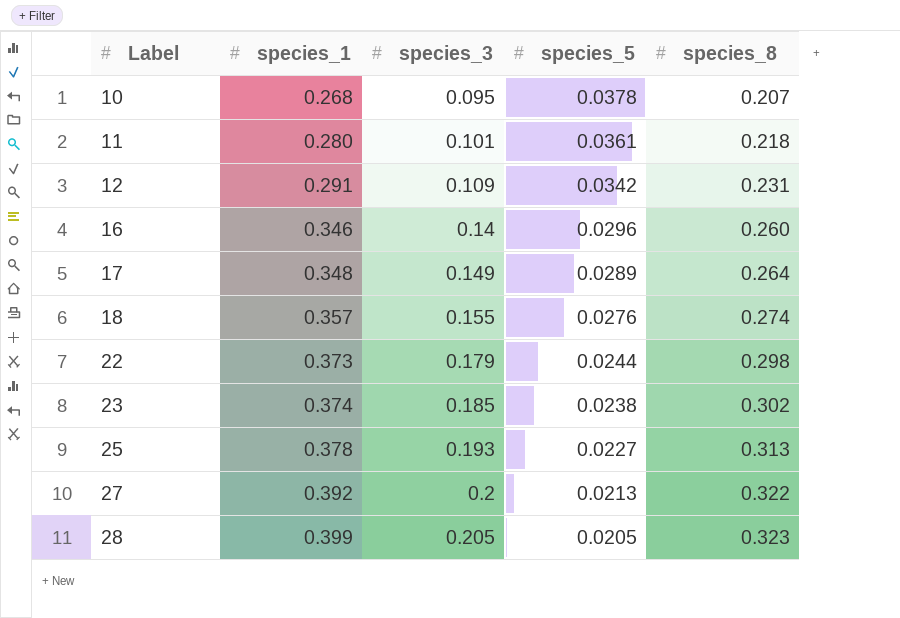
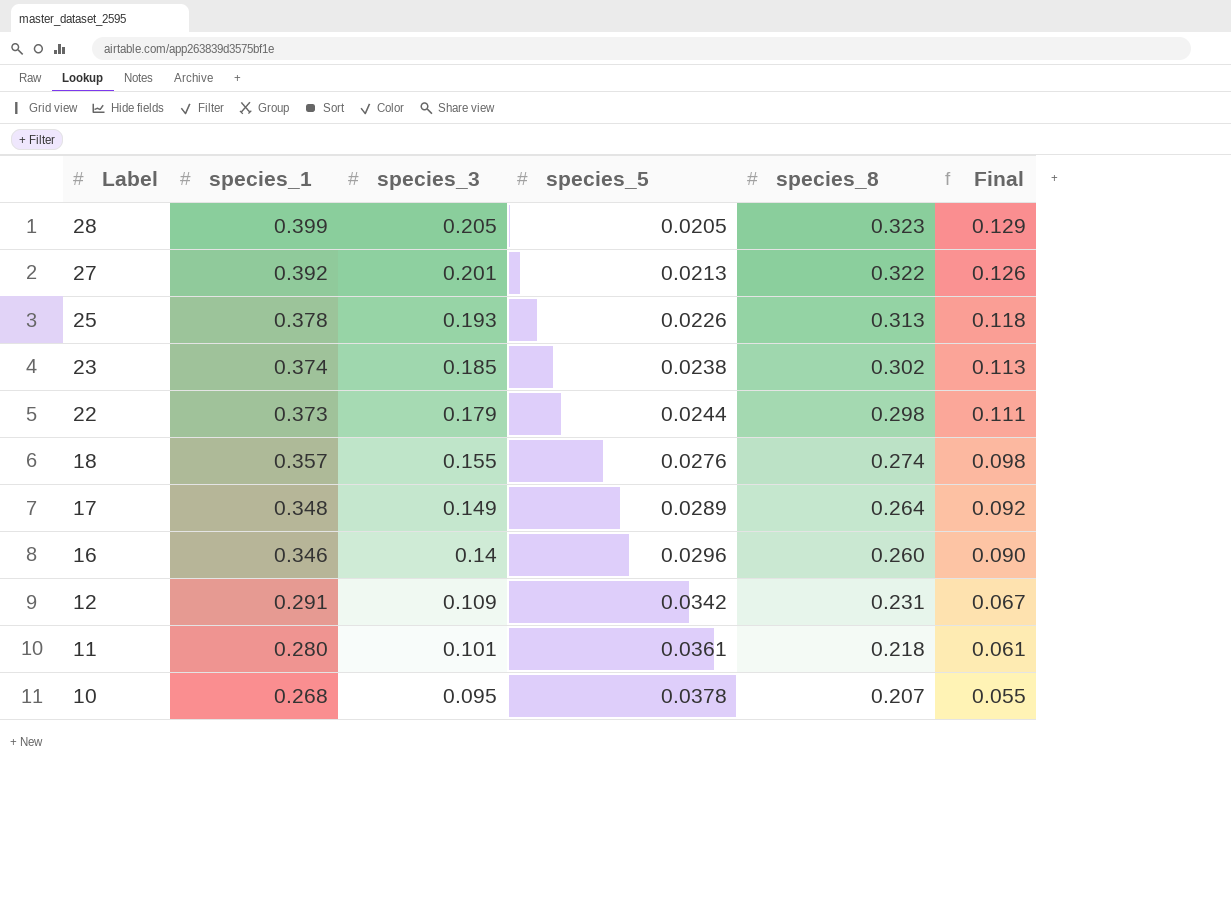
row order: Label ascending -> Label descending
column Final | formula: none -> [species_1] * [species_8]
27 | species_3: 0.2 -> 0.201
25 | species_5: 0.0227 -> 0.0226

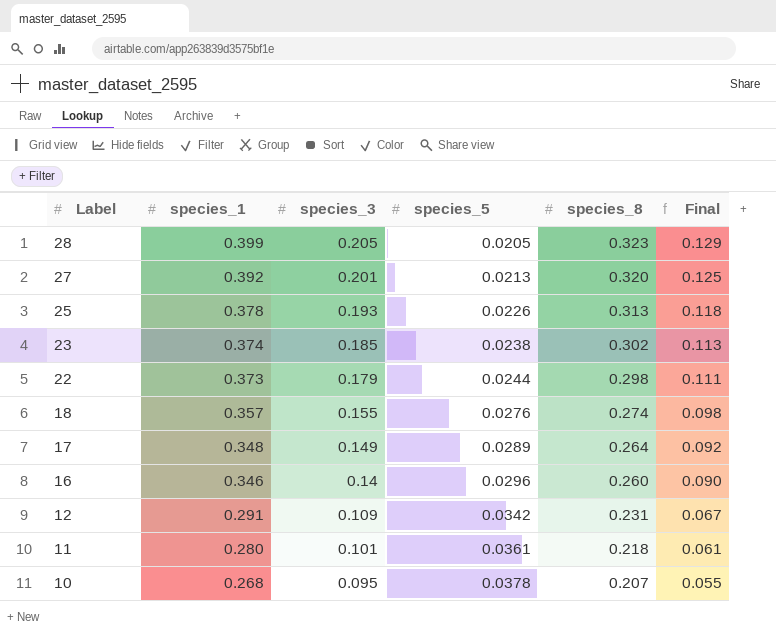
27 | species_8: 0.322 -> 0.320
27 | Final: 0.126 -> 0.125

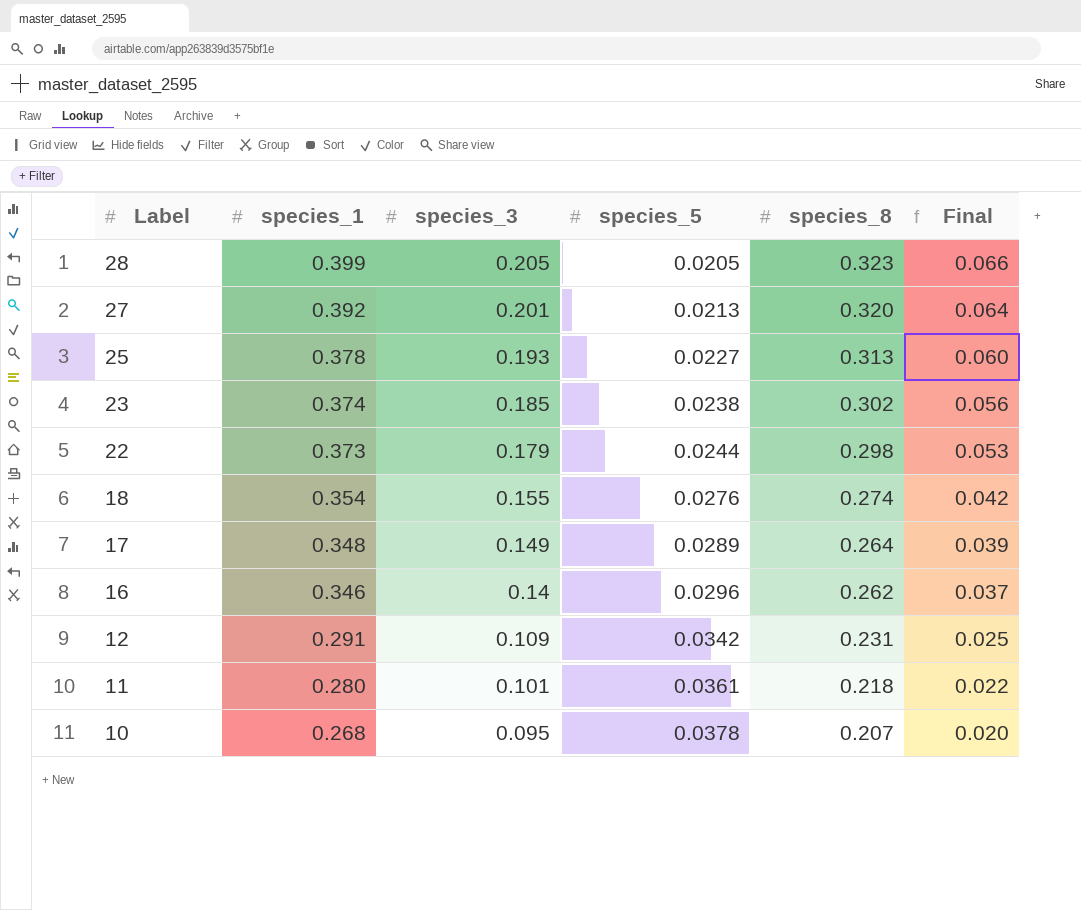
column Final | formula: [species_1] * [species_8] -> [species_3] * [species_8]
25 | species_5: 0.0226 -> 0.0227
18 | species_1: 0.357 -> 0.354
16 | species_8: 0.260 -> 0.262

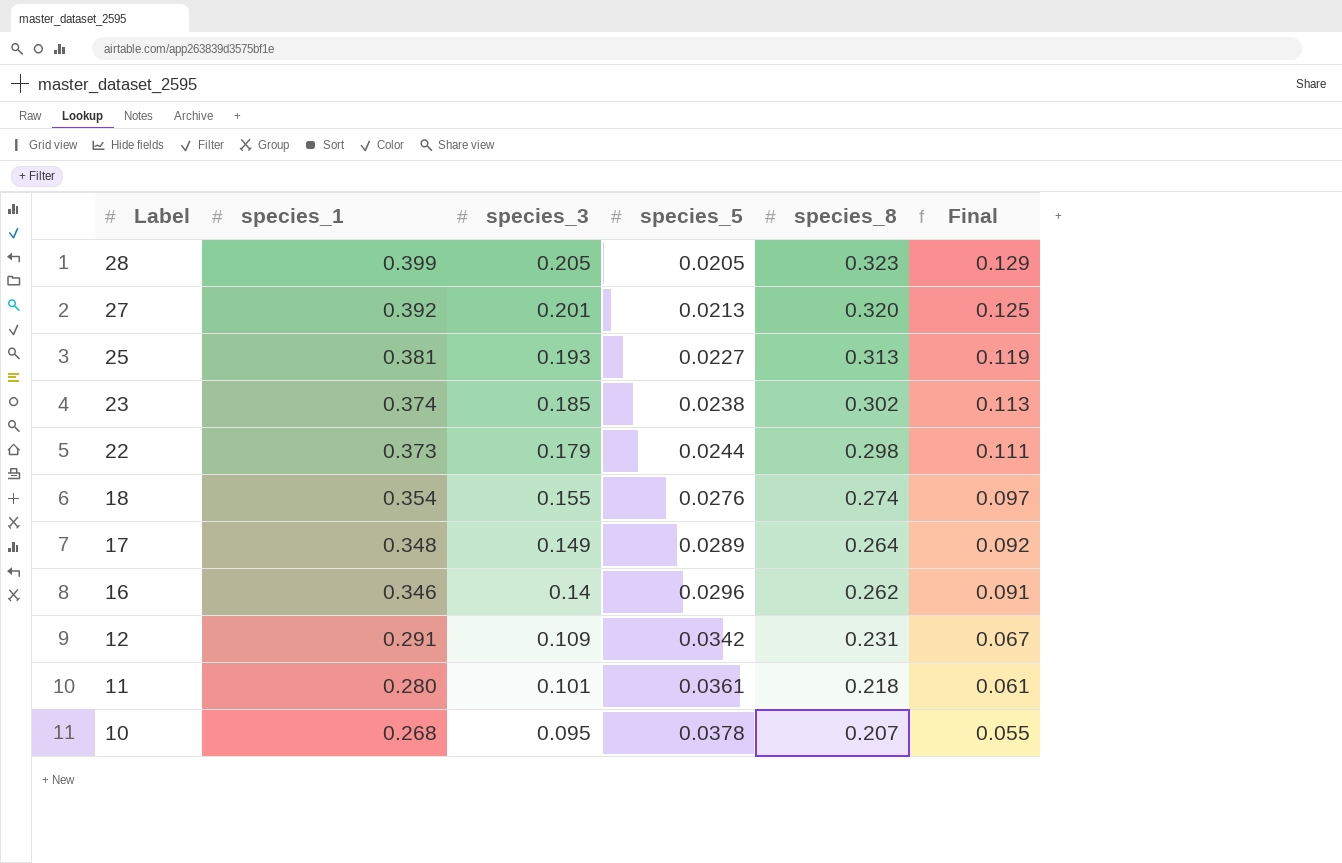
column Final | formula: [species_3] * [species_8] -> [species_1] * [species_8]
25 | species_1: 0.378 -> 0.381

